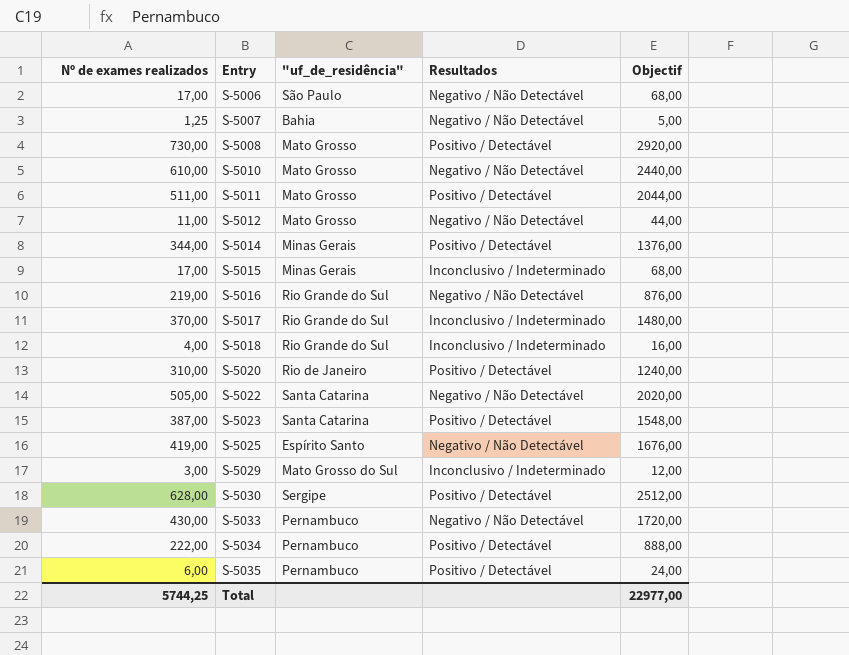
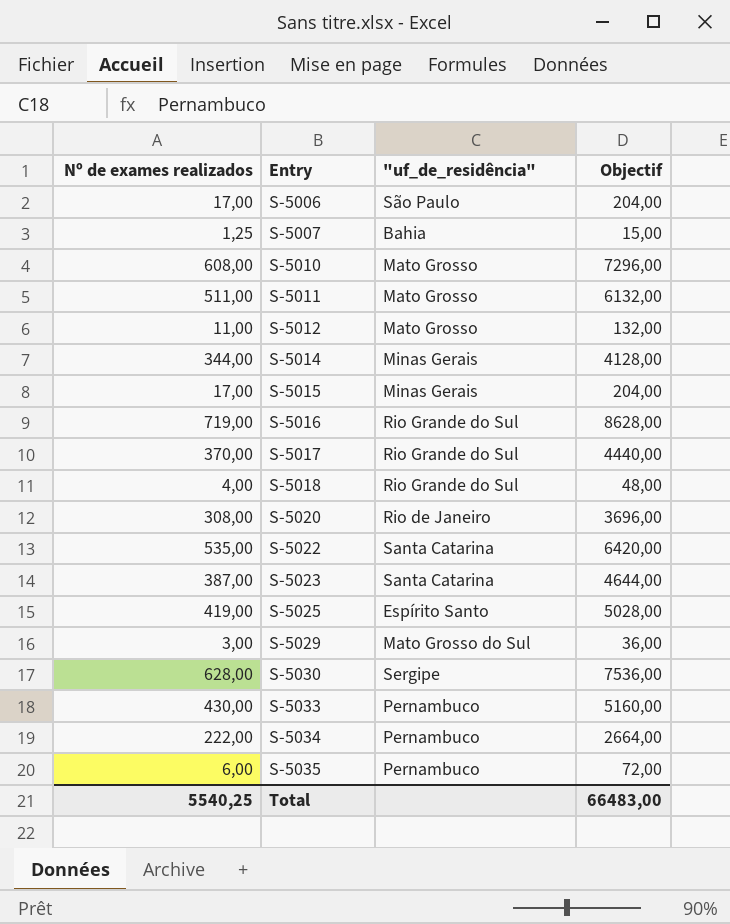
column Resultados | position: 4 -> none
column Objectif | formula: [Nº de exames realizados] * 4 -> [Nº de exames realizados] * 12
row S-5008: 730,00 | Mato Grosso | Positivo / Detectável | 2920,00 -> none
S-5010 | Nº de exames realizados: 610,00 -> 608,00
S-5016 | Nº de exames realizados: 219,00 -> 719,00
S-5020 | Nº de exames realizados: 310,00 -> 308,00
S-5022 | Nº de exames realizados: 505,00 -> 535,00
Total | Nº de exames realizados: 5744,25 -> 5540,25
Total | Objectif: 22977,00 -> 66483,00

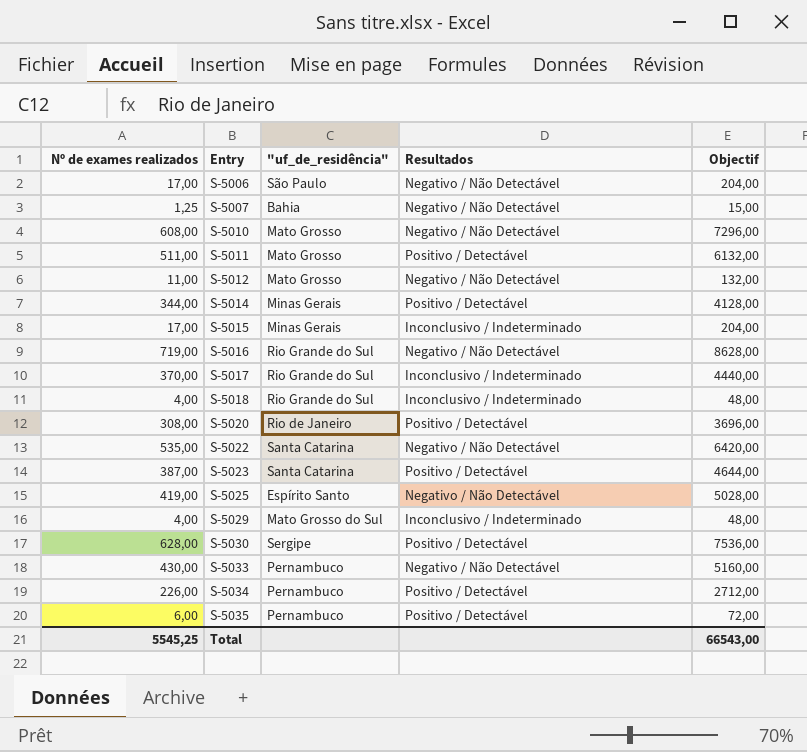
column Resultados | position: none -> 4
S-5029 | Nº de exames realizados: 3,00 -> 4,00
S-5029 | Objectif: 36,00 -> 48,00
S-5034 | Nº de exames realizados: 222,00 -> 226,00
S-5034 | Objectif: 2664,00 -> 2712,00
Total | Nº de exames realizados: 5540,25 -> 5545,25
Total | Objectif: 66483,00 -> 66543,00

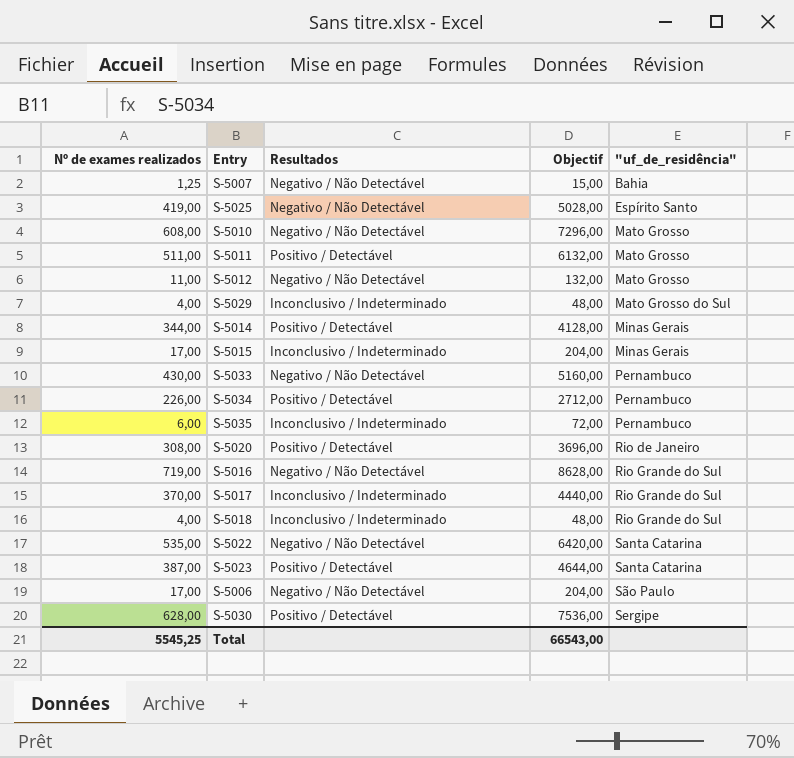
row order: Entry ascending -> "uf_de_residência" ascending
column "uf_de_residência" | position: 3 -> 5
S-5035 | Resultados: Positivo / Detectável -> Inconclusivo / Indeterminado

